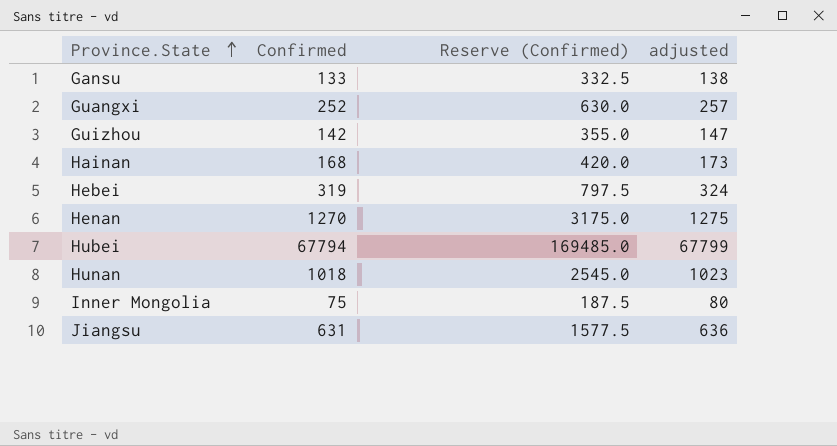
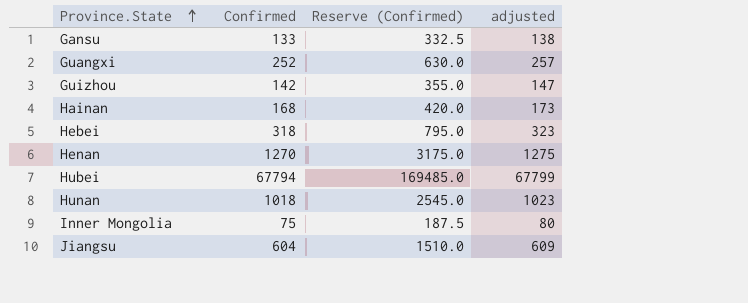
Hebei | Confirmed: 319 -> 318
Hebei | Reserve (Confirmed): 797.5 -> 795.0
Hebei | adjusted: 324 -> 323
Jiangsu | Confirmed: 631 -> 604
Jiangsu | Reserve (Confirmed): 1577.5 -> 1510.0
Jiangsu | adjusted: 636 -> 609

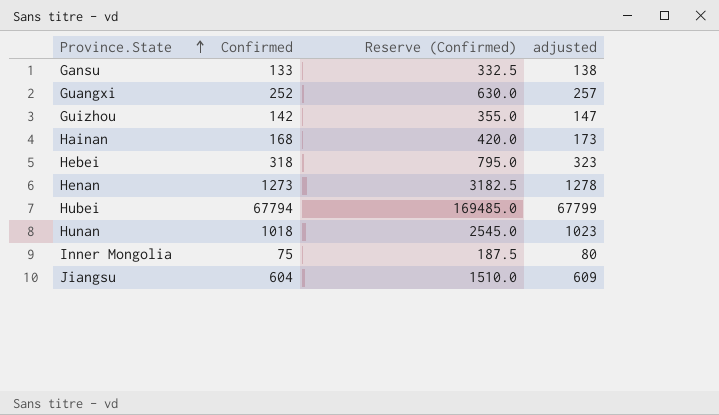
Henan | Confirmed: 1270 -> 1273
Henan | Reserve (Confirmed): 3175.0 -> 3182.5
Henan | adjusted: 1275 -> 1278

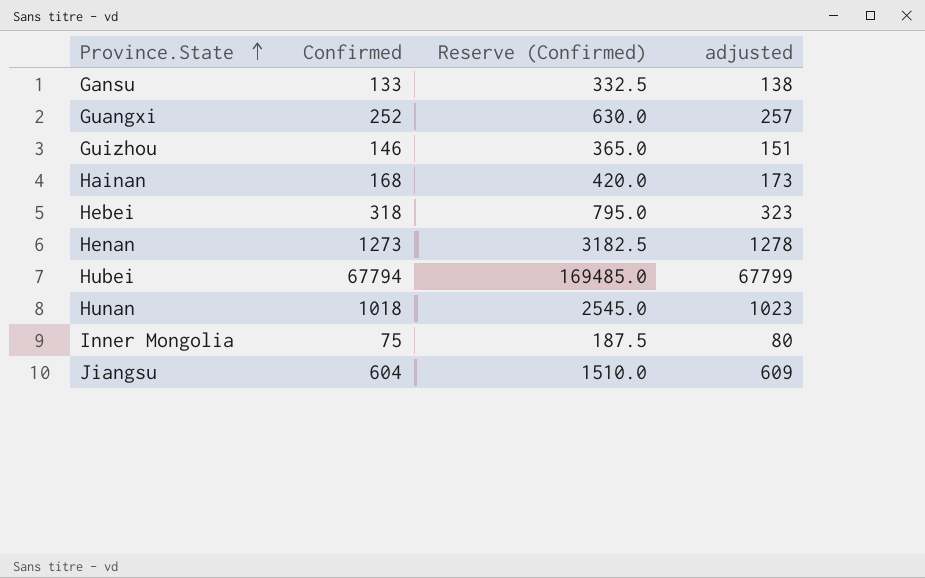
Guizhou | Confirmed: 142 -> 146
Guizhou | Reserve (Confirmed): 355.0 -> 365.0
Guizhou | adjusted: 147 -> 151

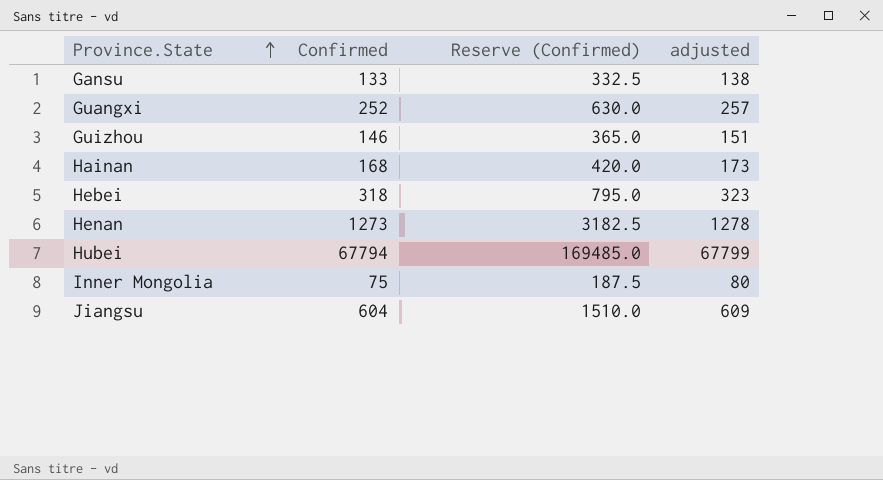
row Hunan: 1018 | 2545.0 | 1023 -> none

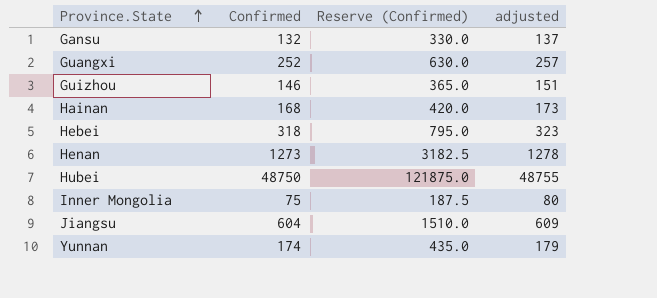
Gansu | Confirmed: 133 -> 132
Gansu | Reserve (Confirmed): 332.5 -> 330.0
Gansu | adjusted: 138 -> 137
Hubei | Confirmed: 67794 -> 48750
Hubei | Reserve (Confirmed): 169485.0 -> 121875.0
Hubei | adjusted: 67799 -> 48755
row Yunnan: none -> 174 | 435.0 | 179

